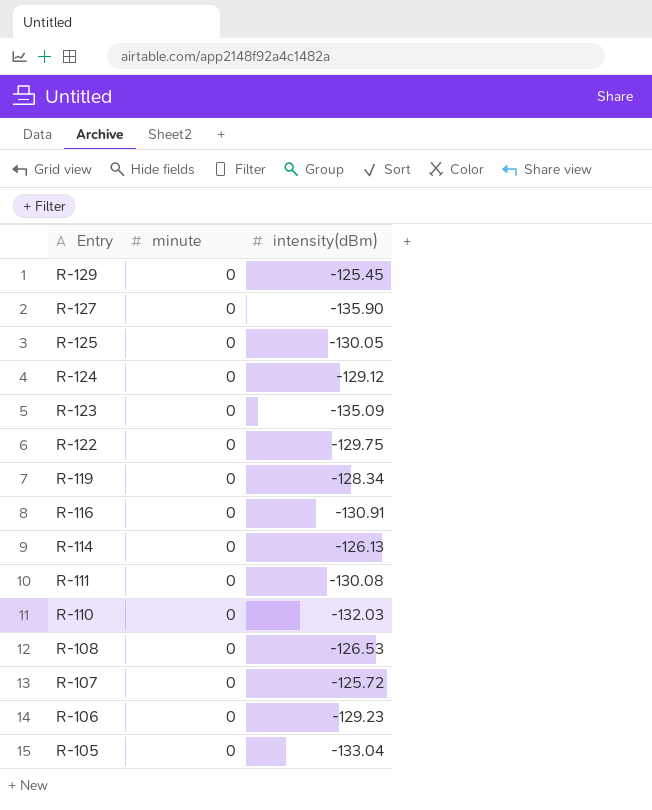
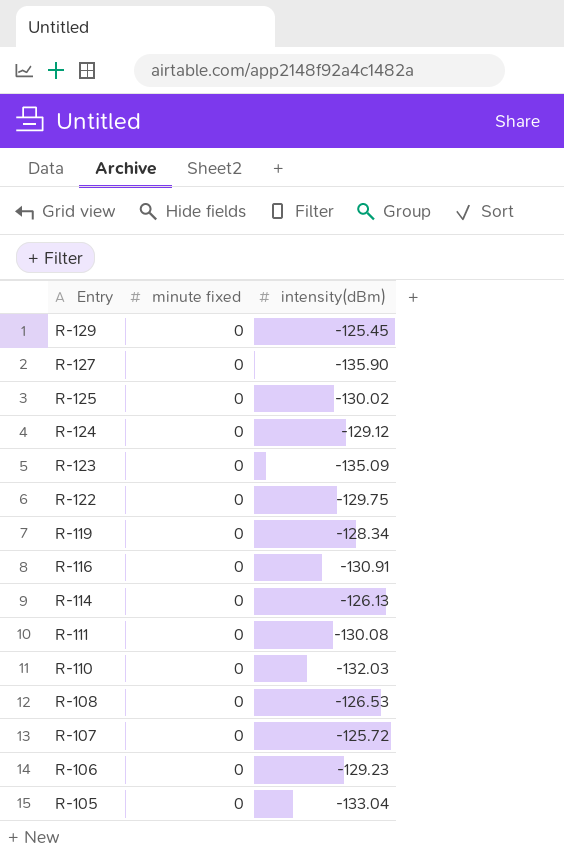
column name: minute -> minute fixed
R-125 | intensity(dBm): -130.05 -> -130.02

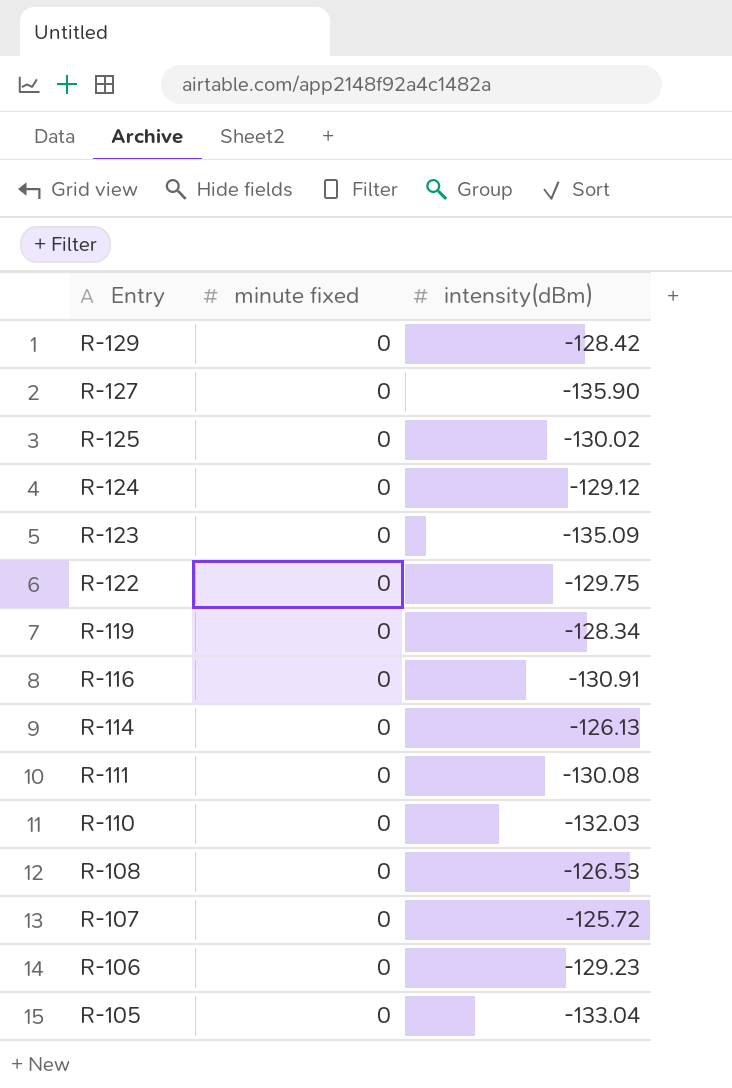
R-129 | intensity(dBm): -125.45 -> -128.42

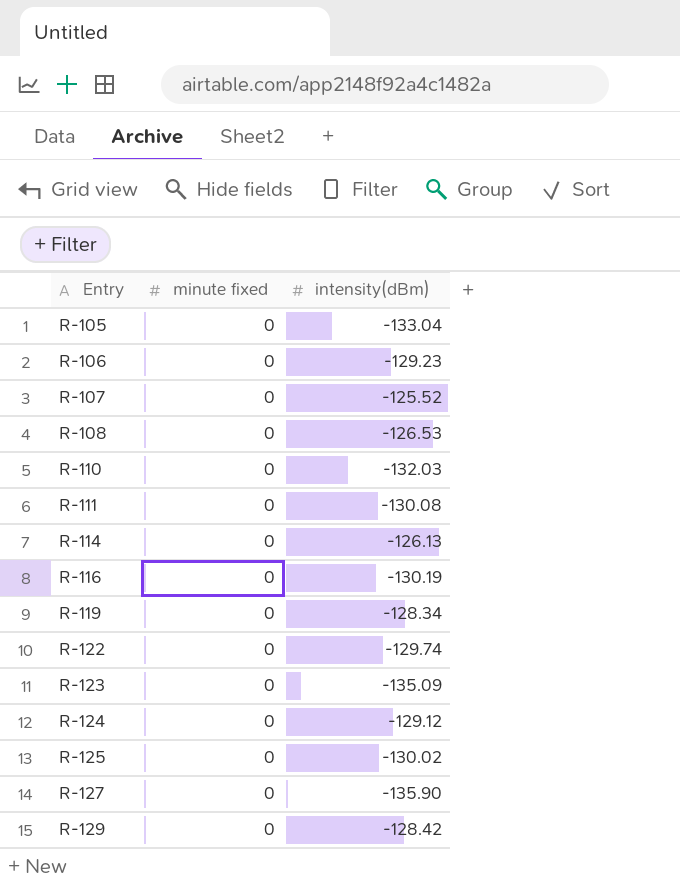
row order: Entry descending -> Entry ascending
R-107 | intensity(dBm): -125.72 -> -125.52
R-116 | intensity(dBm): -130.91 -> -130.19
R-122 | intensity(dBm): -129.75 -> -129.74

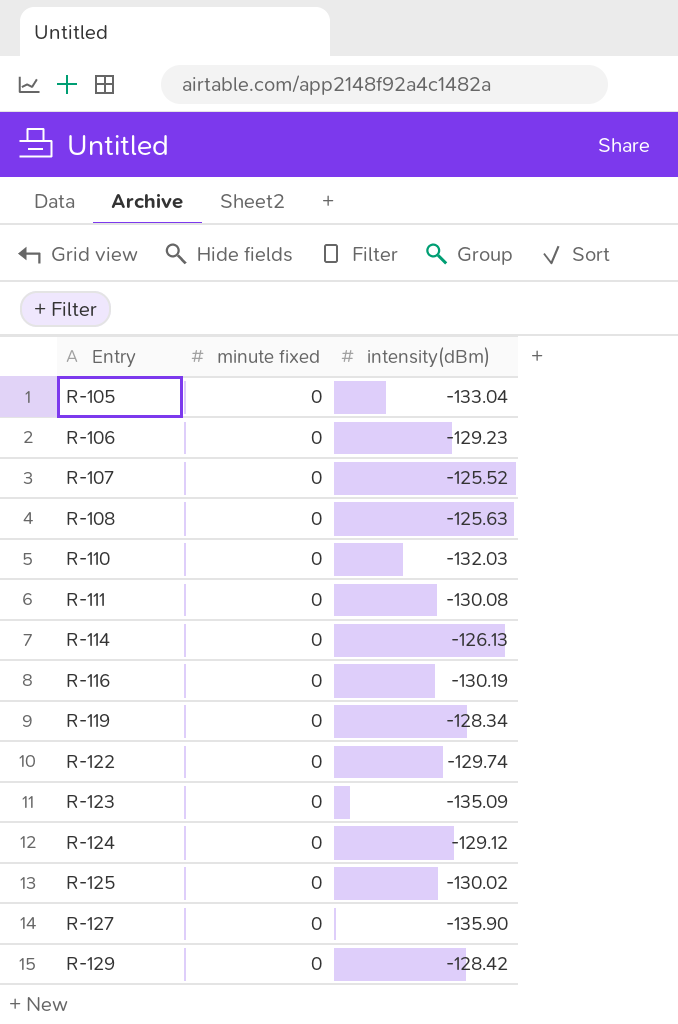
R-108 | intensity(dBm): -126.53 -> -125.63

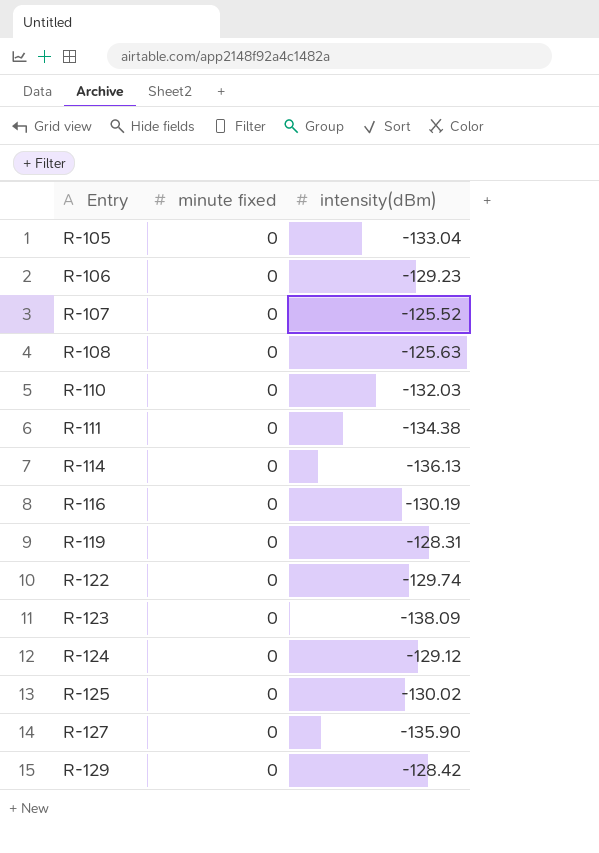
R-111 | intensity(dBm): -130.08 -> -134.38
R-114 | intensity(dBm): -126.13 -> -136.13
R-119 | intensity(dBm): -128.34 -> -128.31
R-123 | intensity(dBm): -135.09 -> -138.09

